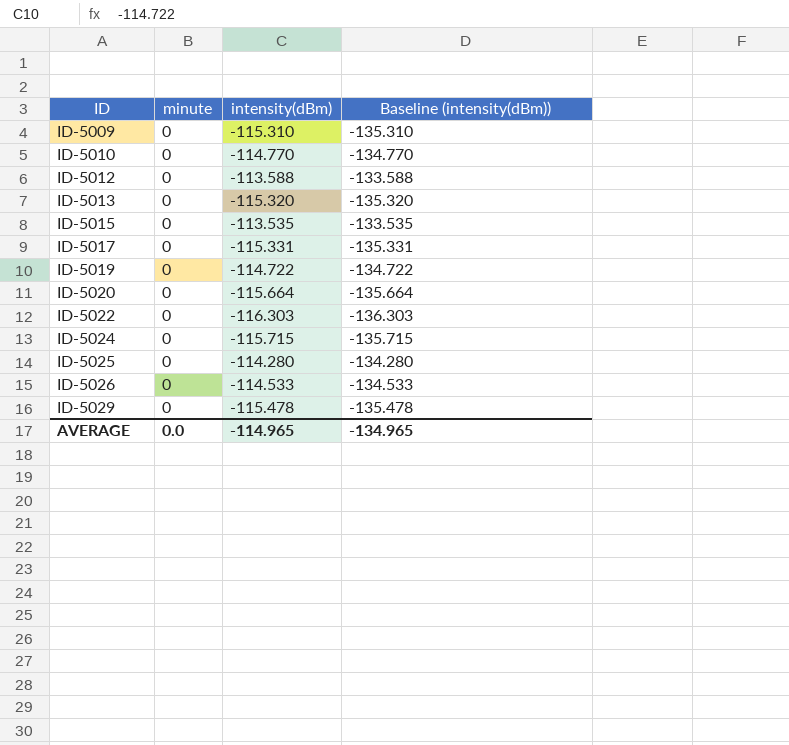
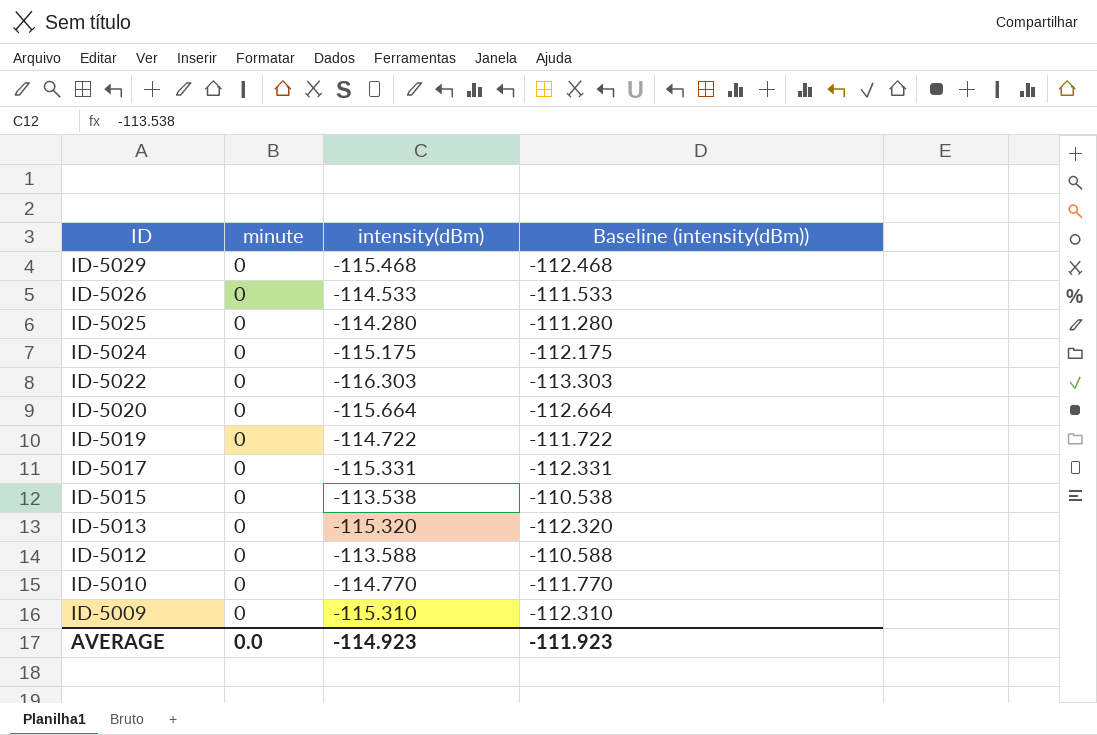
row order: ID ascending -> ID descending
column Baseline (intensity(dBm)) | formula: [intensity(dBm)] - 20 -> [intensity(dBm)] + 3
ID-5029 | intensity(dBm): -115.478 -> -115.468
ID-5024 | intensity(dBm): -115.715 -> -115.175
ID-5015 | intensity(dBm): -113.535 -> -113.538
AVERAGE | intensity(dBm): -114.965 -> -114.923
AVERAGE | Baseline (intensity(dBm)): -134.965 -> -111.923

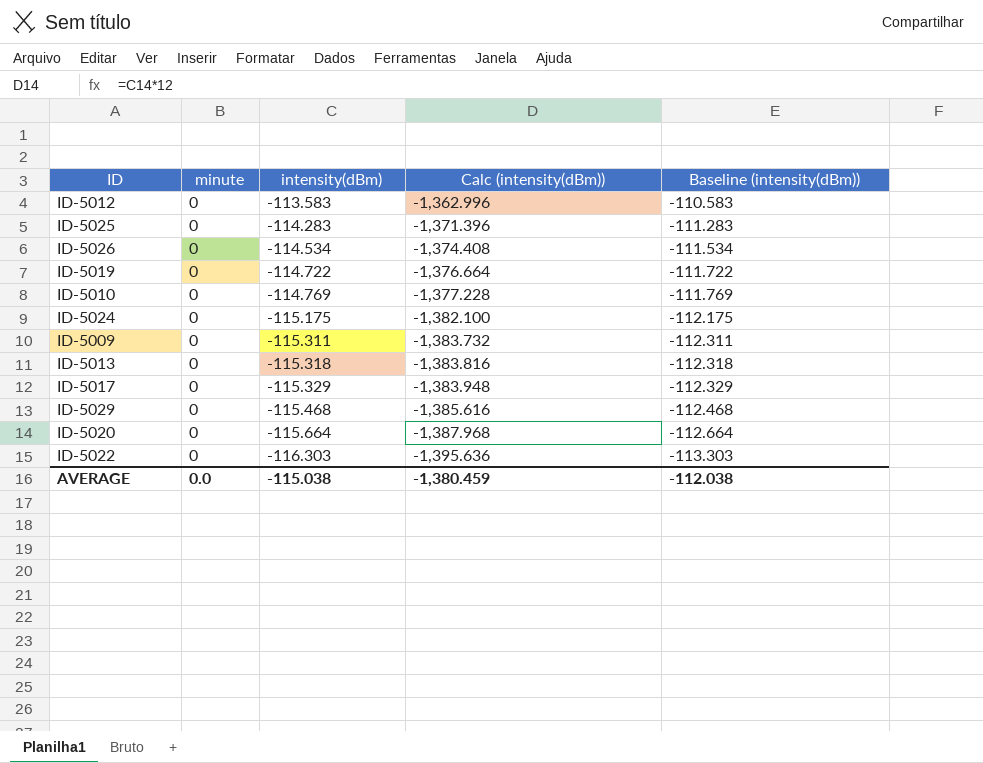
row order: ID descending -> intensity(dBm) descending
column Calc (intensity(dBm)) | formula: none -> [intensity(dBm)] * 12
row ID-5015: 0 | -113.538 | -110.538 -> none
ID-5012 | intensity(dBm): -113.588 -> -113.583
ID-5012 | Baseline (intensity(dBm)): -110.588 -> -110.583
ID-5025 | intensity(dBm): -114.280 -> -114.283
ID-5025 | Baseline (intensity(dBm)): -111.280 -> -111.283
ID-5026 | intensity(dBm): -114.533 -> -114.534
ID-5026 | Baseline (intensity(dBm)): -111.533 -> -111.534
ID-5010 | intensity(dBm): -114.770 -> -114.769
ID-5010 | Baseline (intensity(dBm)): -111.770 -> -111.769
ID-5009 | intensity(dBm): -115.310 -> -115.311
ID-5009 | Baseline (intensity(dBm)): -112.310 -> -112.311
ID-5013 | intensity(dBm): -115.320 -> -115.318
ID-5013 | Baseline (intensity(dBm)): -112.320 -> -112.318
ID-5017 | intensity(dBm): -115.331 -> -115.329
ID-5017 | Baseline (intensity(dBm)): -112.331 -> -112.329
AVERAGE | intensity(dBm): -114.923 -> -115.038
AVERAGE | Baseline (intensity(dBm)): -111.923 -> -112.038

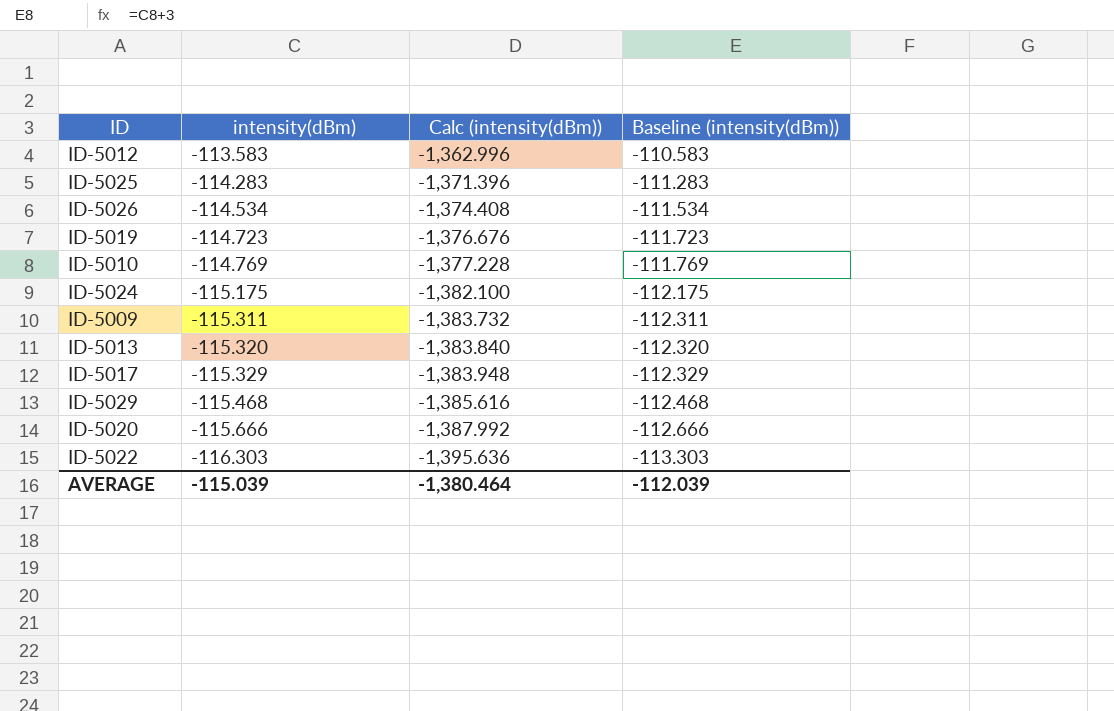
column minute | position: 2 -> none
ID-5019 | intensity(dBm): -114.722 -> -114.723
ID-5019 | Calc (intensity(dBm)): -1,376.664 -> -1,376.676
ID-5019 | Baseline (intensity(dBm)): -111.722 -> -111.723
ID-5013 | intensity(dBm): -115.318 -> -115.320
ID-5013 | Calc (intensity(dBm)): -1,383.816 -> -1,383.840
ID-5013 | Baseline (intensity(dBm)): -112.318 -> -112.320
ID-5020 | intensity(dBm): -115.664 -> -115.666
ID-5020 | Calc (intensity(dBm)): -1,387.968 -> -1,387.992
ID-5020 | Baseline (intensity(dBm)): -112.664 -> -112.666
AVERAGE | intensity(dBm): -115.038 -> -115.039
AVERAGE | Calc (intensity(dBm)): -1,380.459 -> -1,380.464
AVERAGE | Baseline (intensity(dBm)): -112.038 -> -112.039

